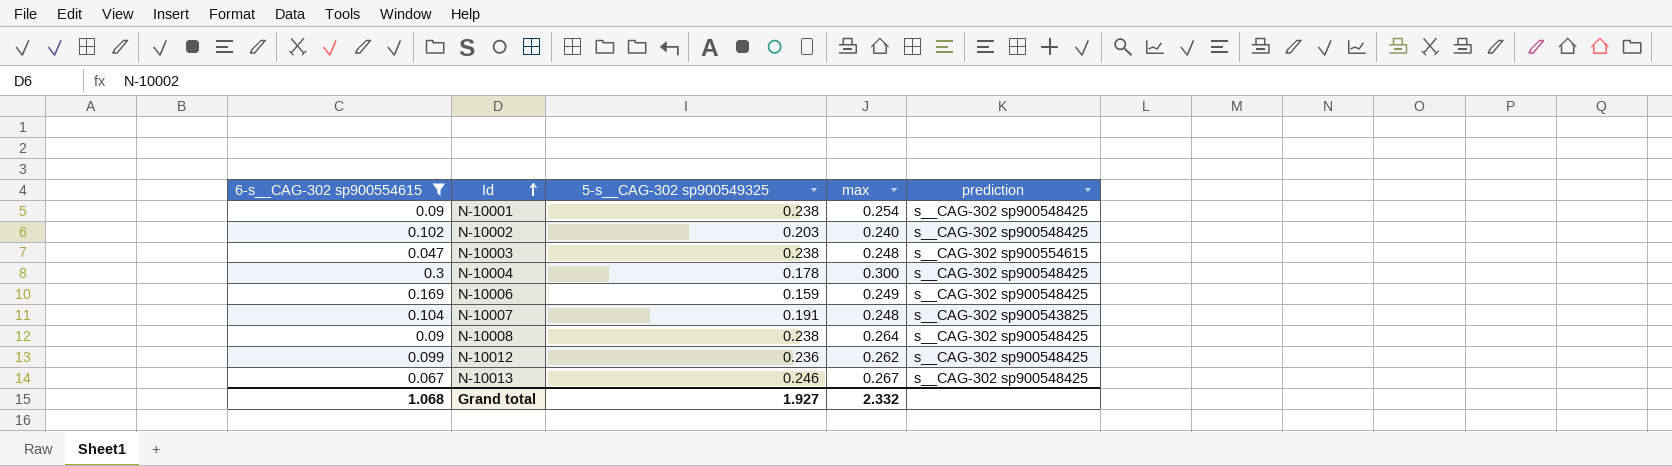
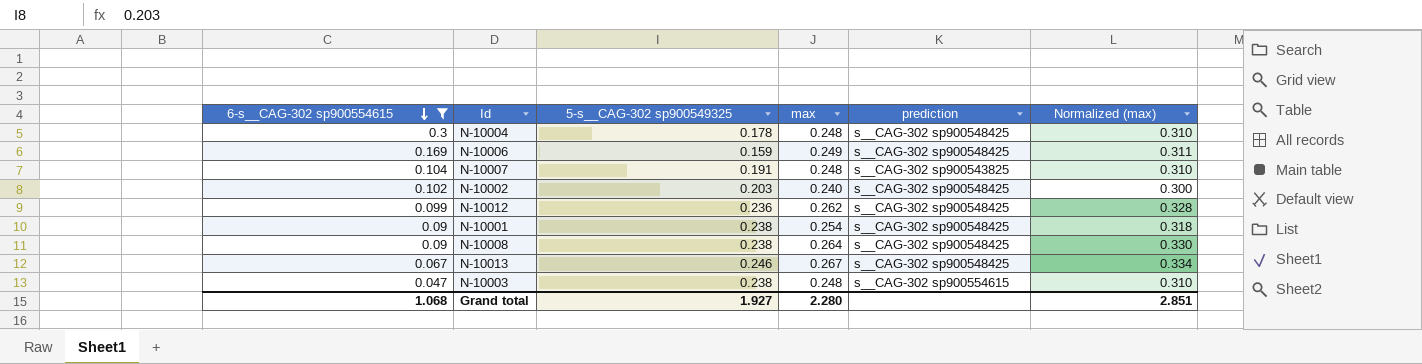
row order: Id ascending -> 6-s__CAG-302 sp900554615 descending
column Normalized (max) | formula: none -> [max] * 1.25
N-10004 | max: 0.300 -> 0.248
Grand total | max: 2.332 -> 2.280

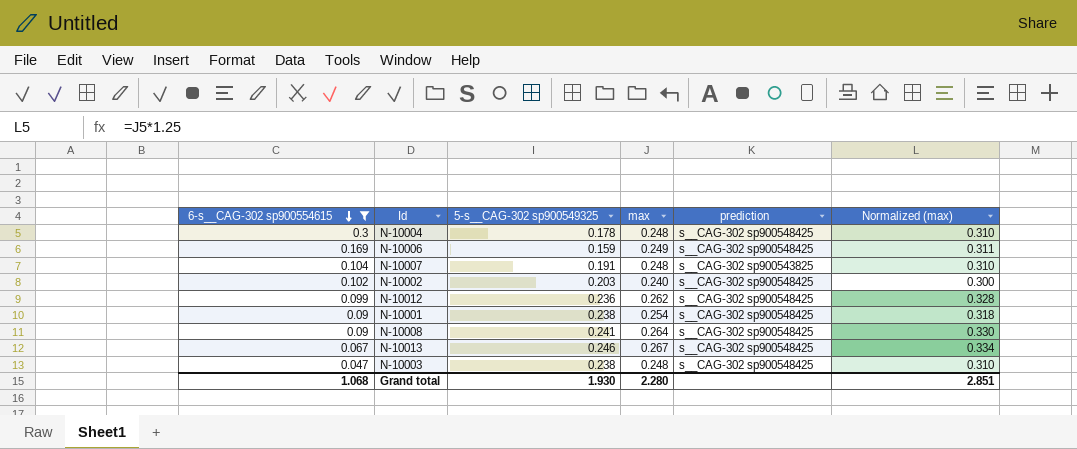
N-10008 | 5-s__CAG-302 sp900549325: 0.238 -> 0.241
N-10003 | prediction: s__CAG-302 sp900554615 -> s__CAG-302 sp900548425
Grand total | 5-s__CAG-302 sp900549325: 1.927 -> 1.930

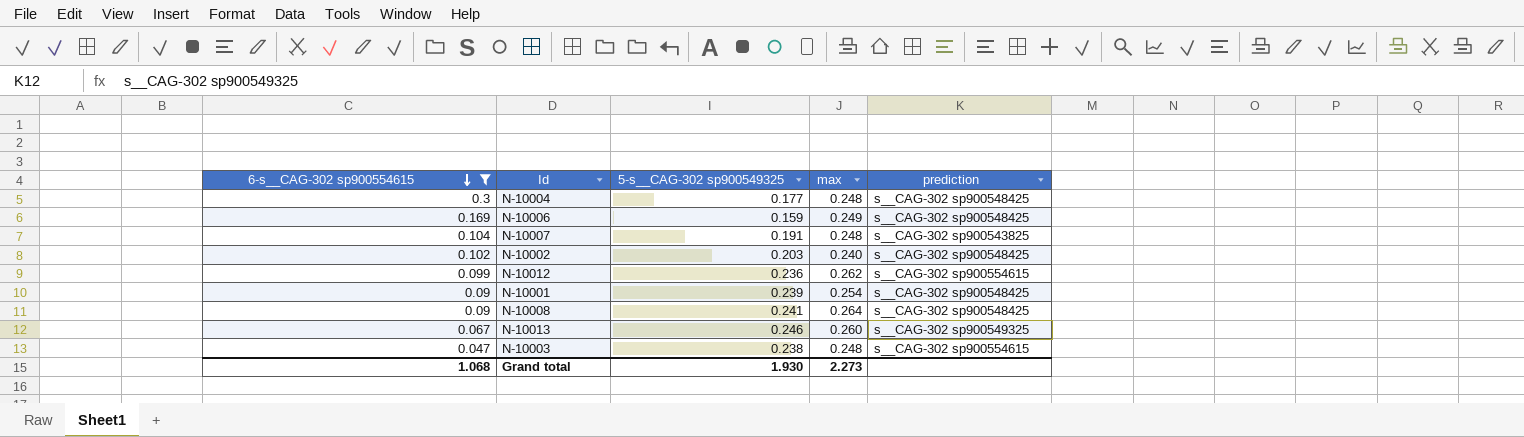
column Normalized (max) | formula: [max] * 1.25 -> none
N-10004 | 5-s__CAG-302 sp900549325: 0.178 -> 0.177
N-10012 | prediction: s__CAG-302 sp900548425 -> s__CAG-302 sp900554615
N-10001 | 5-s__CAG-302 sp900549325: 0.238 -> 0.239
N-10013 | max: 0.267 -> 0.260
N-10013 | prediction: s__CAG-302 sp900548425 -> s__CAG-302 sp900549325
N-10003 | prediction: s__CAG-302 sp900548425 -> s__CAG-302 sp900554615
Grand total | max: 2.280 -> 2.273

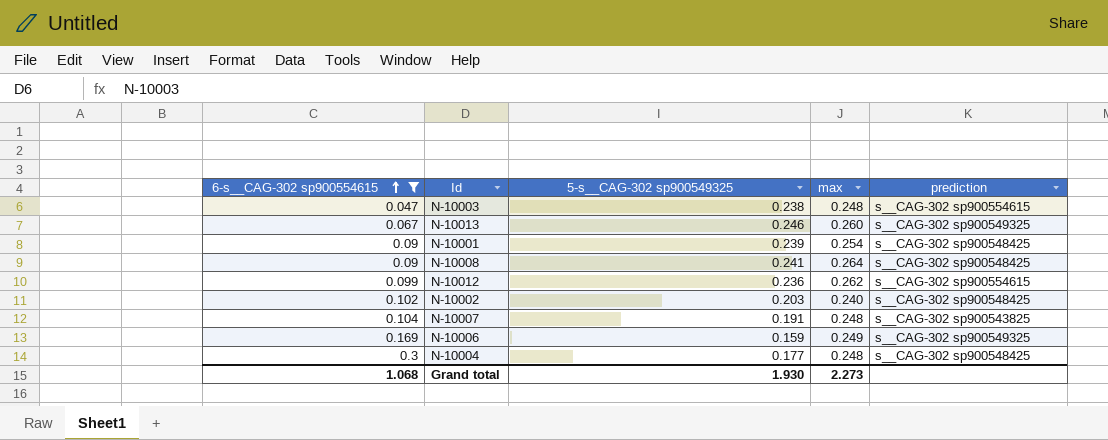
row order: 6-s__CAG-302 sp900554615 descending -> 6-s__CAG-302 sp900554615 ascending
N-10006 | prediction: s__CAG-302 sp900548425 -> s__CAG-302 sp900549325

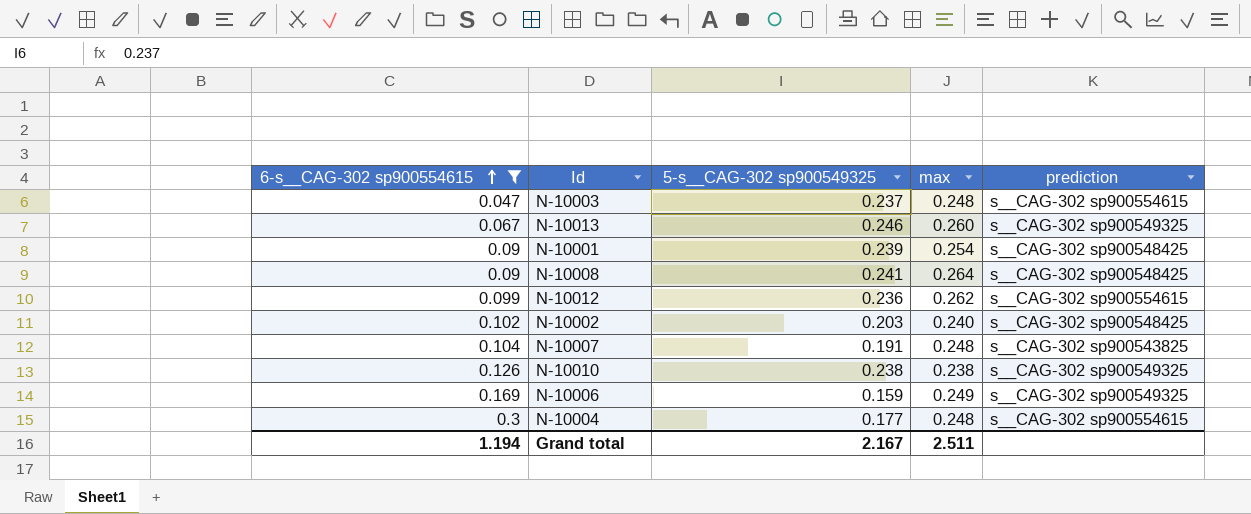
N-10003 | 5-s__CAG-302 sp900549325: 0.238 -> 0.237
row N-10010: none -> 0.126 | 0.238 | 0.238 | s__CAG-302 sp900549325
N-10004 | prediction: s__CAG-302 sp900548425 -> s__CAG-302 sp900554615
Grand total | 6-s__CAG-302 sp900554615: 1.068 -> 1.194
Grand total | 5-s__CAG-302 sp900549325: 1.930 -> 2.167
Grand total | max: 2.273 -> 2.511

